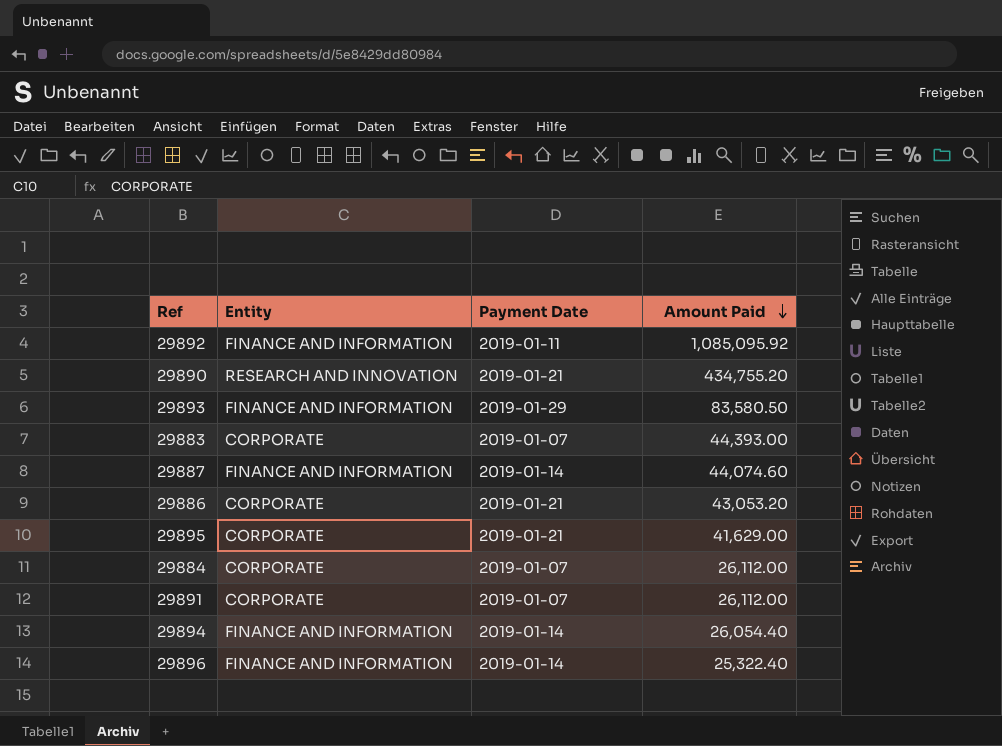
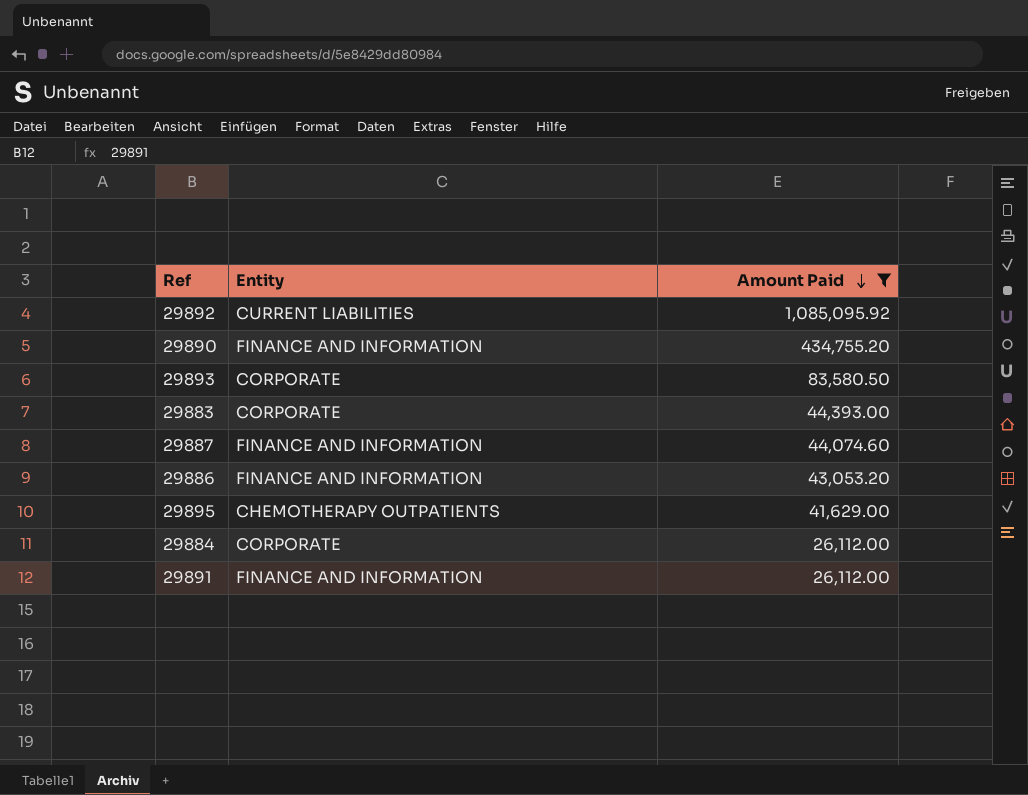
filter: none -> Amount Paid >= 26,112.00
column Payment Date | position: 3 -> none
29892 | Entity: FINANCE AND INFORMATION -> CURRENT LIABILITIES
29890 | Entity: RESEARCH AND INNOVATION -> FINANCE AND INFORMATION
29893 | Entity: FINANCE AND INFORMATION -> CORPORATE
29886 | Entity: CORPORATE -> FINANCE AND INFORMATION
29895 | Entity: CORPORATE -> CHEMOTHERAPY OUTPATIENTS
29891 | Entity: CORPORATE -> FINANCE AND INFORMATION

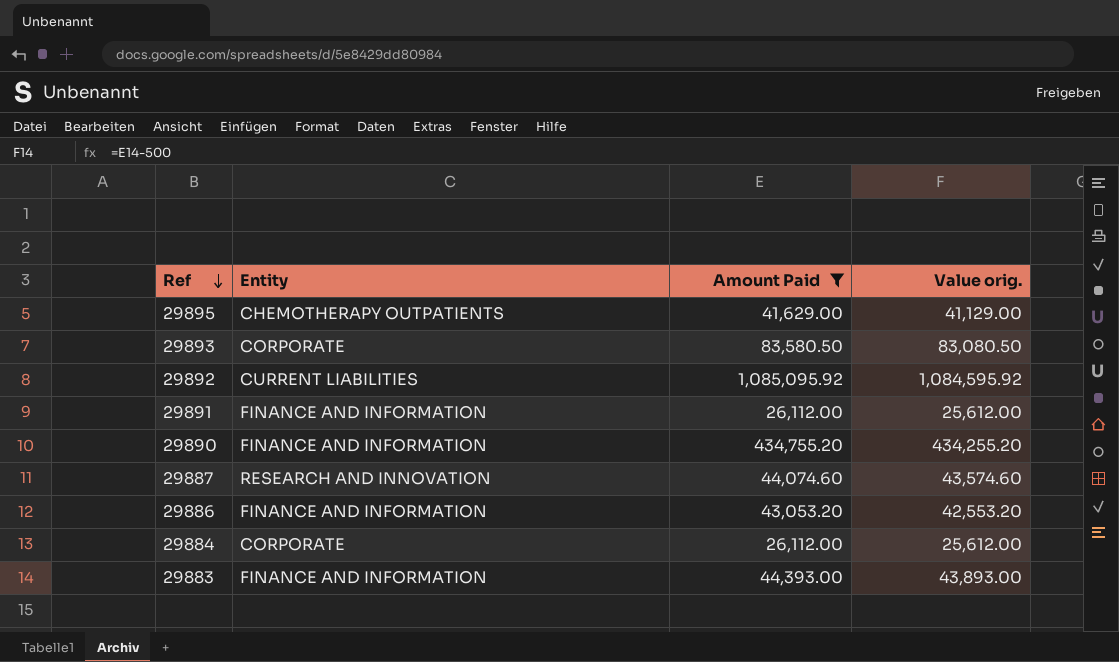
row order: Amount Paid descending -> Ref descending
column Value orig. | formula: none -> [Amount Paid] - 500
29887 | Entity: FINANCE AND INFORMATION -> RESEARCH AND INNOVATION
29883 | Entity: CORPORATE -> FINANCE AND INFORMATION

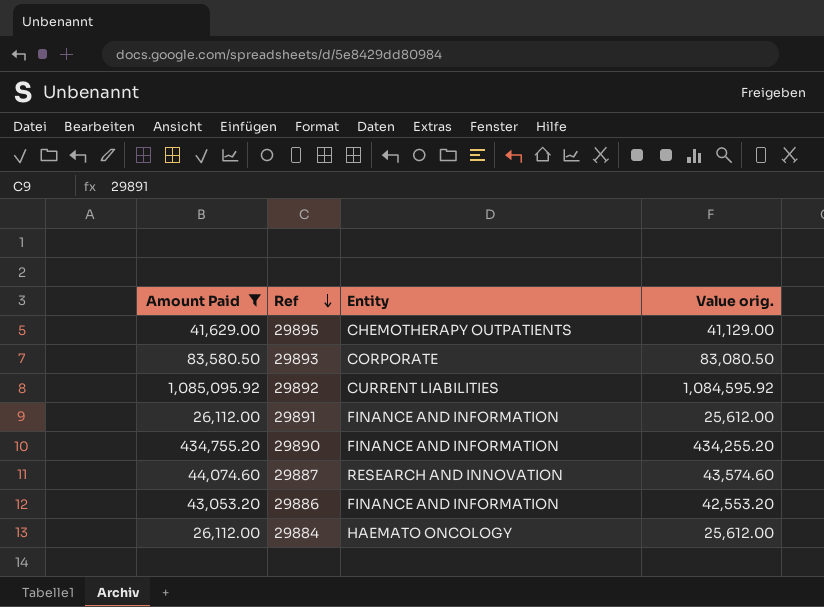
column Amount Paid | position: 3 -> 1
row 29883: FINANCE AND INFORMATION | 44,393.00 | 43,893.00 -> none
29884 | Entity: CORPORATE -> HAEMATO ONCOLOGY

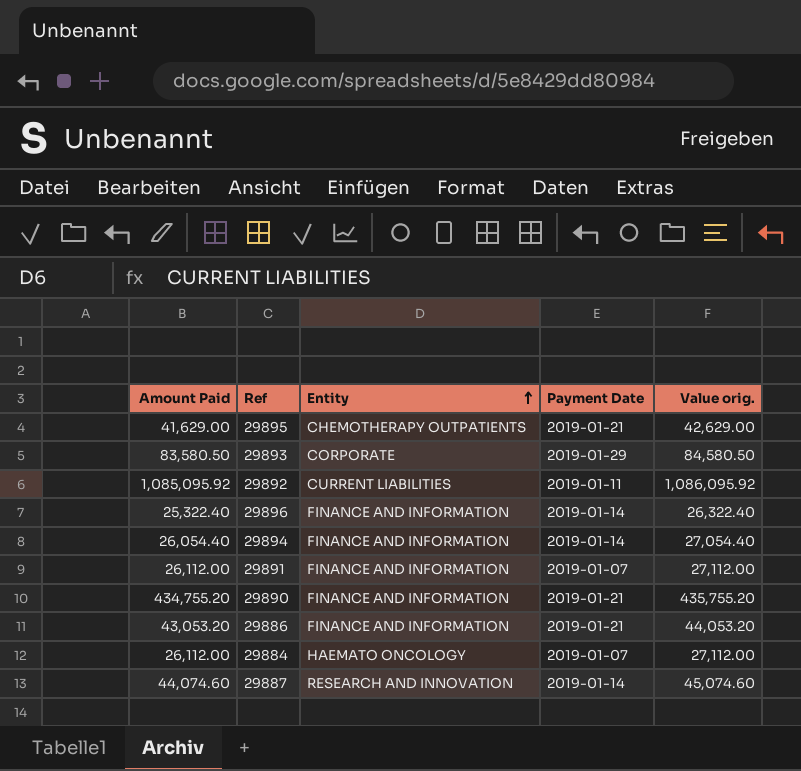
filter: Amount Paid >= 26,112.00 -> none
row order: Ref descending -> Entity ascending
column Payment Date | position: none -> 4
column Value orig. | formula: [Amount Paid] - 500 -> [Amount Paid] + 1000

